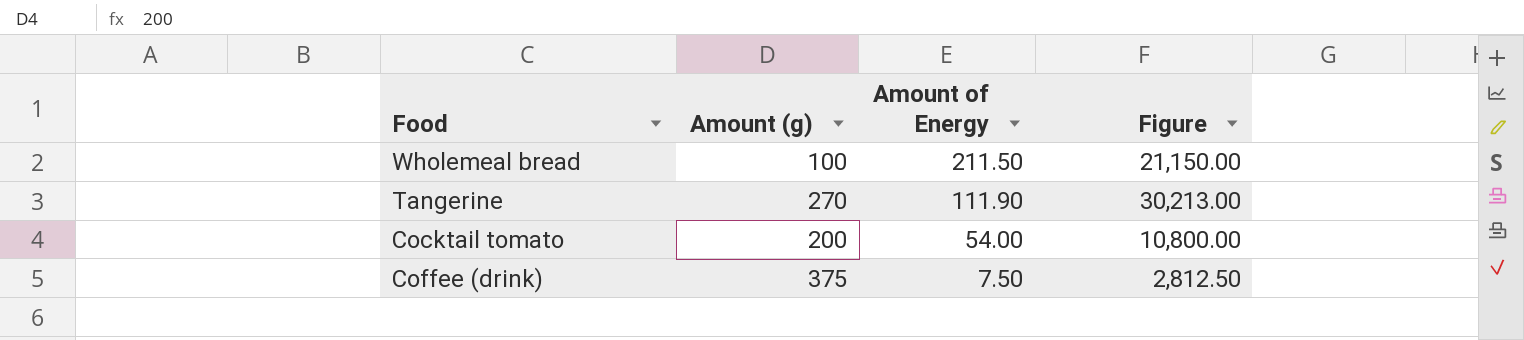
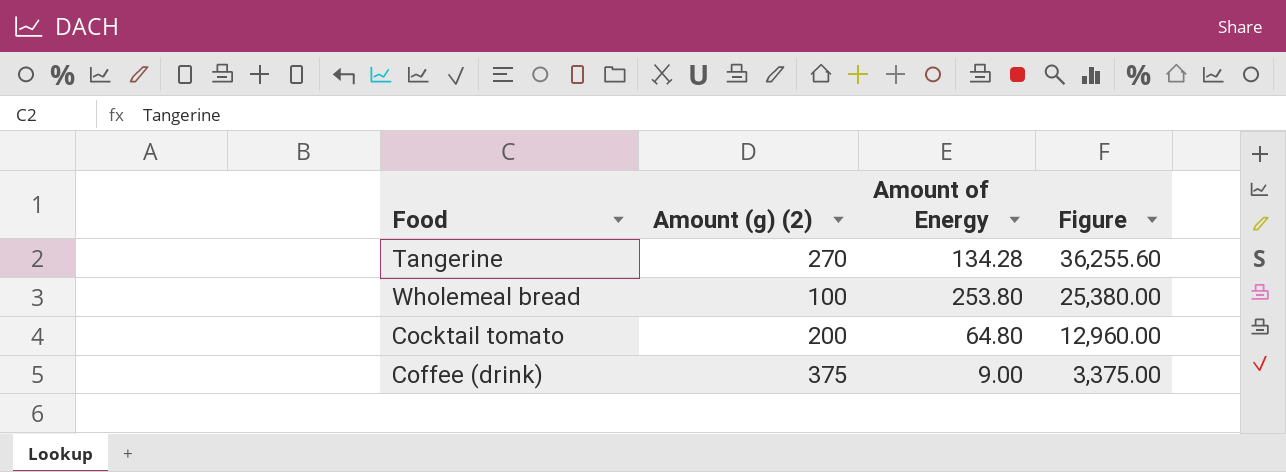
row order: Amount of Energy descending -> Figure descending
column name: Amount (g) -> Amount (g) (2)
Tangerine | Amount of Energy: 111.90 -> 134.28
Tangerine | Figure: 30,213.00 -> 36,255.60
Wholemeal bread | Amount of Energy: 211.50 -> 253.80
Wholemeal bread | Figure: 21,150.00 -> 25,380.00
Cocktail tomato | Amount of Energy: 54.00 -> 64.80
Cocktail tomato | Figure: 10,800.00 -> 12,960.00
Coffee (drink) | Amount of Energy: 7.50 -> 9.00
Coffee (drink) | Figure: 2,812.50 -> 3,375.00

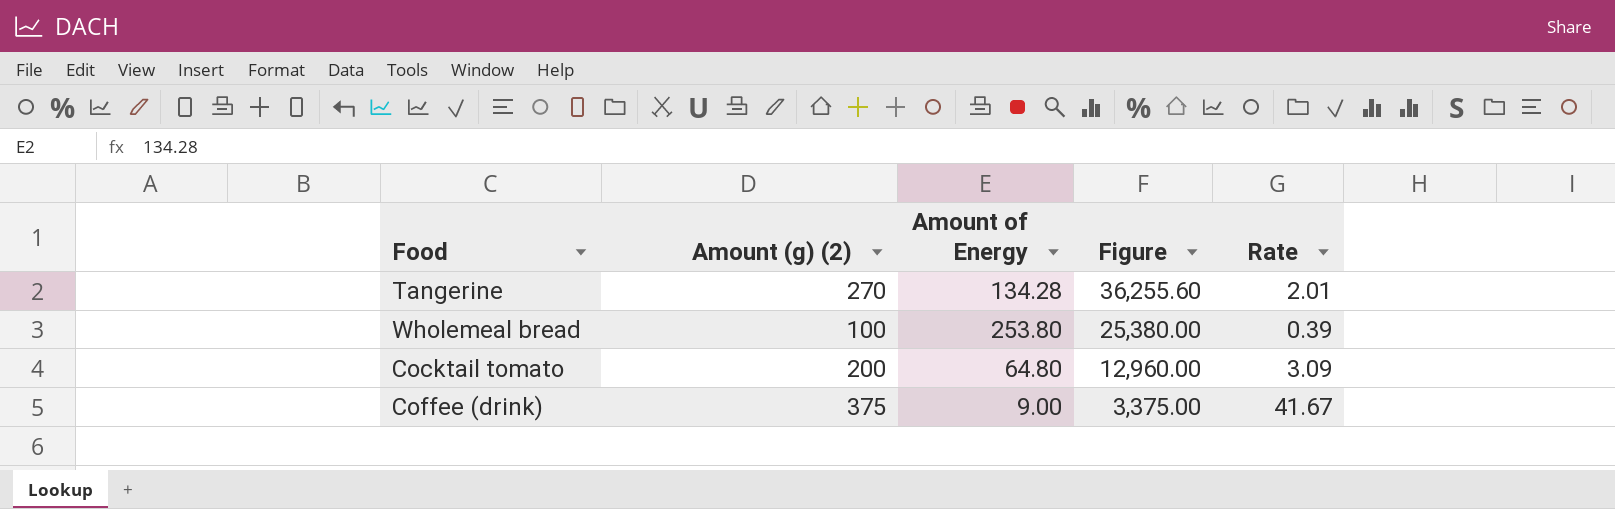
column Rate | formula: none -> [Amount (g) (2)] / [Amount of Energy]

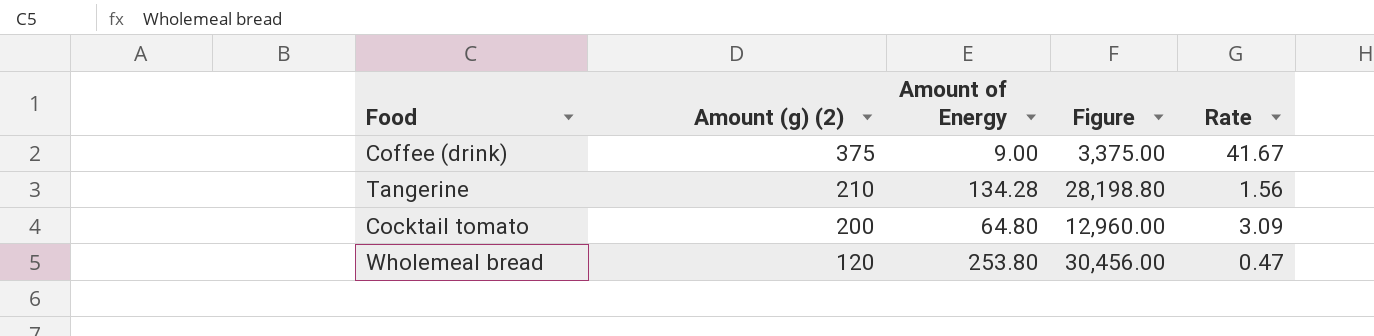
row order: Figure descending -> Amount (g) (2) descending
Tangerine | Amount (g) (2): 270 -> 210
Tangerine | Figure: 36,255.60 -> 28,198.80
Tangerine | Rate: 2.01 -> 1.56
Wholemeal bread | Amount (g) (2): 100 -> 120
Wholemeal bread | Figure: 25,380.00 -> 30,456.00
Wholemeal bread | Rate: 0.39 -> 0.47

